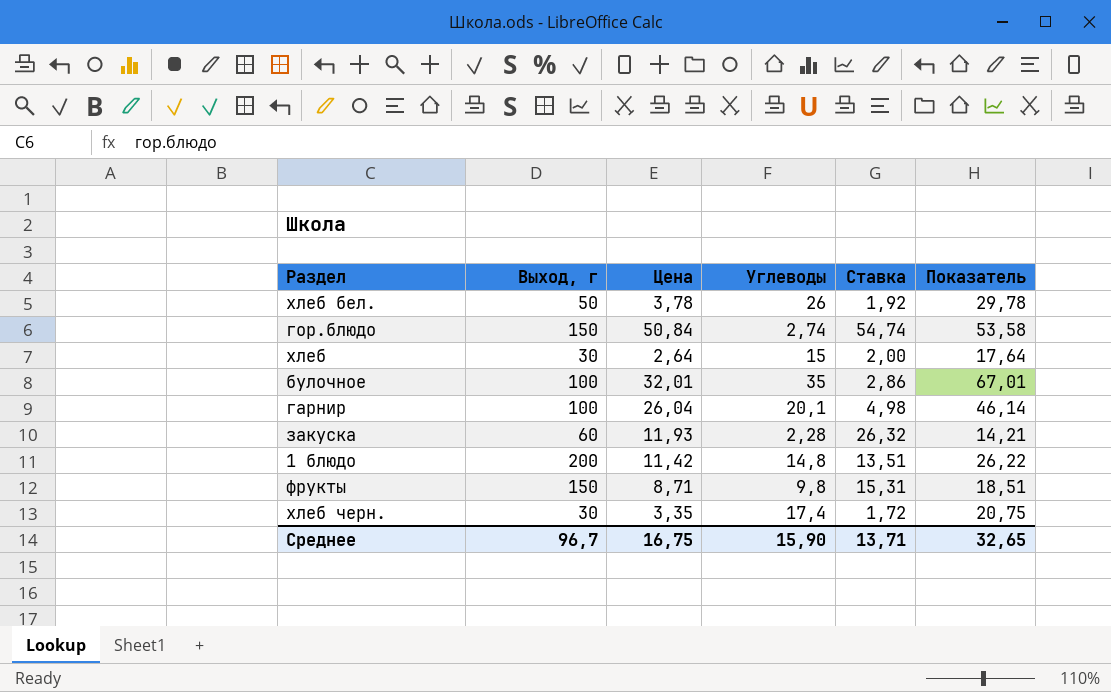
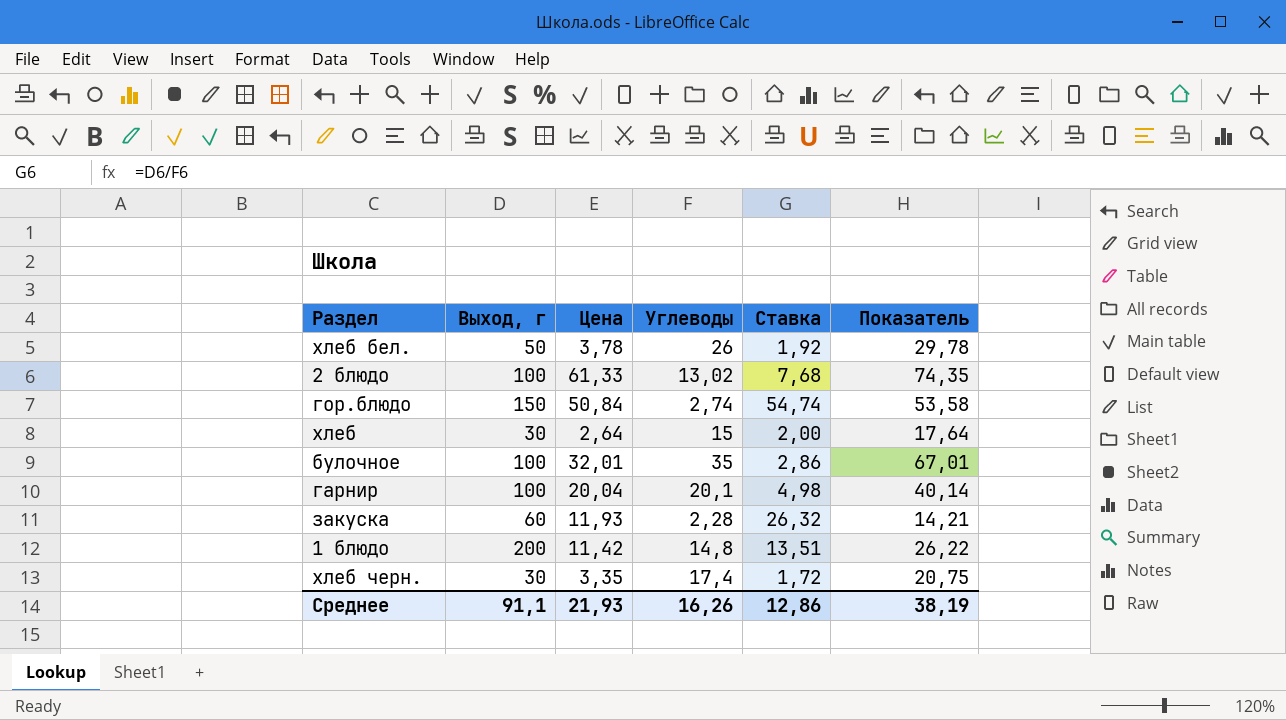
row фрукты: 150 | 8,71 | 9,8 | 15,31 | 18,51 -> none
row 2 блюдо: none -> 100 | 61,33 | 13,02 | 7,68 | 74,35
гарнир | Цена: 26,04 -> 20,04
гарнир | Показатель: 46,14 -> 40,14
Среднее | Выход, г: 96,7 -> 91,1
Среднее | Цена: 16,75 -> 21,93
Среднее | Углеводы: 15,90 -> 16,26
Среднее | Ставка: 13,71 -> 12,86
Среднее | Показатель: 32,65 -> 38,19

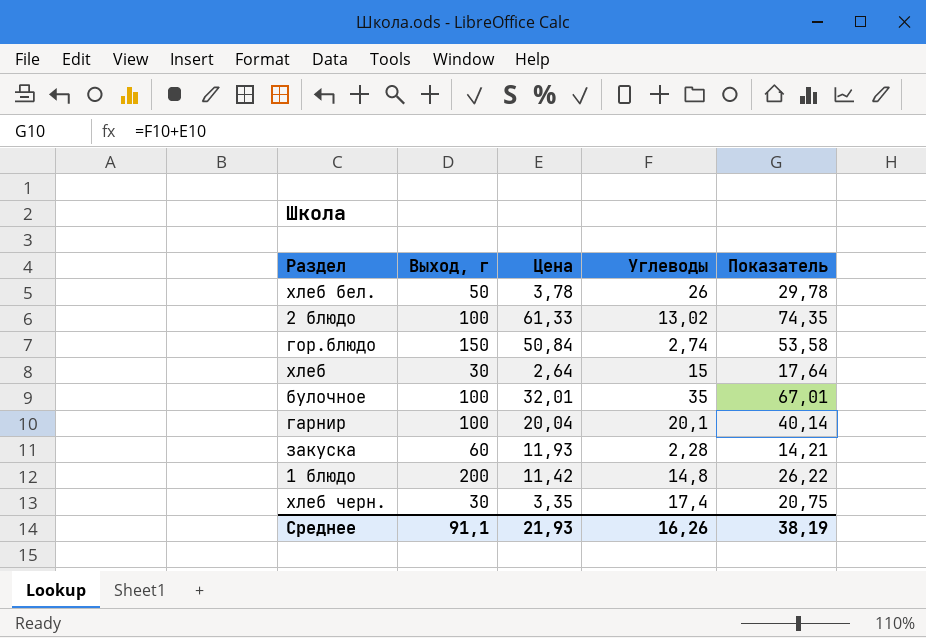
column Ставка | formula: [Выход, г] / [Углеводы] -> none

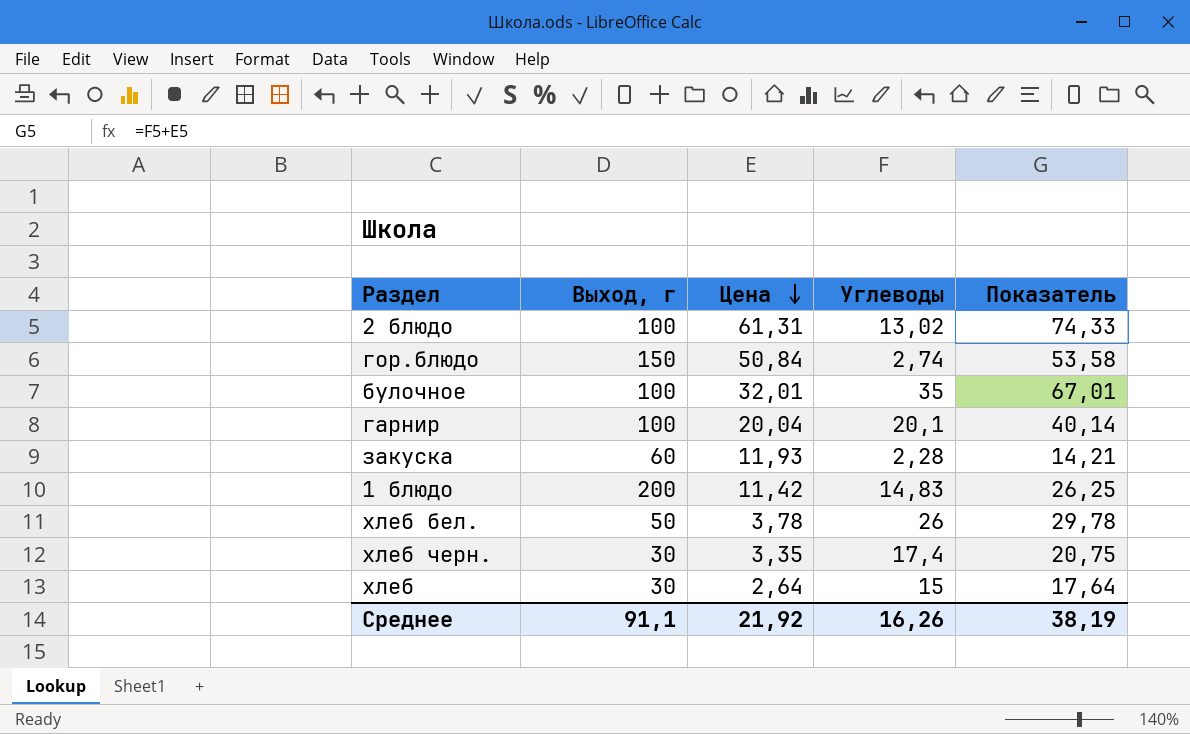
row order: none -> Цена descending
2 блюдо | Цена: 61,33 -> 61,31
2 блюдо | Показатель: 74,35 -> 74,33
1 блюдо | Углеводы: 14,8 -> 14,83
1 блюдо | Показатель: 26,22 -> 26,25
Среднее | Цена: 21,93 -> 21,92

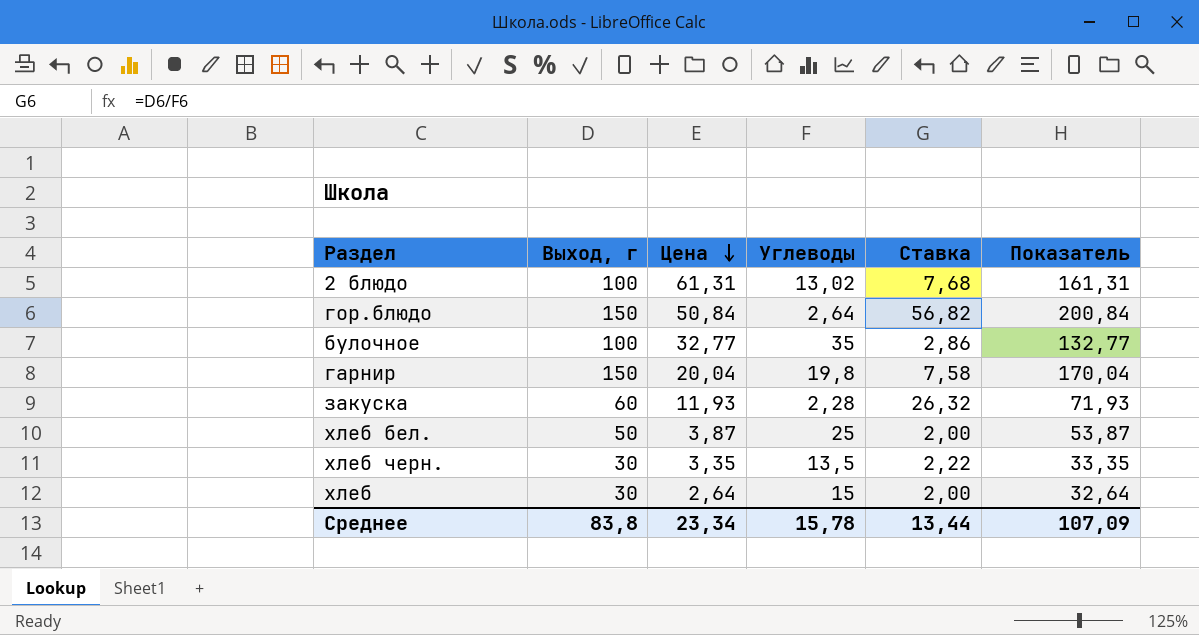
column Ставка | formula: none -> [Выход, г] / [Углеводы]
column Показатель | formula: [Цена] + [Углеводы] -> [Выход, г] + [Цена]
row 1 блюдо: 200 | 11,42 | 14,83 | 26,25 -> none
гор.блюдо | Углеводы: 2,74 -> 2,64
булочное | Цена: 32,01 -> 32,77
гарнир | Выход, г: 100 -> 150
гарнир | Углеводы: 20,1 -> 19,8
хлеб бел. | Цена: 3,78 -> 3,87
хлеб бел. | Углеводы: 26 -> 25
хлеб черн. | Углеводы: 17,4 -> 13,5
Среднее | Выход, г: 91,1 -> 83,8
Среднее | Цена: 21,92 -> 23,34
Среднее | Углеводы: 16,26 -> 15,78
Среднее | Показатель: 38,19 -> 107,09

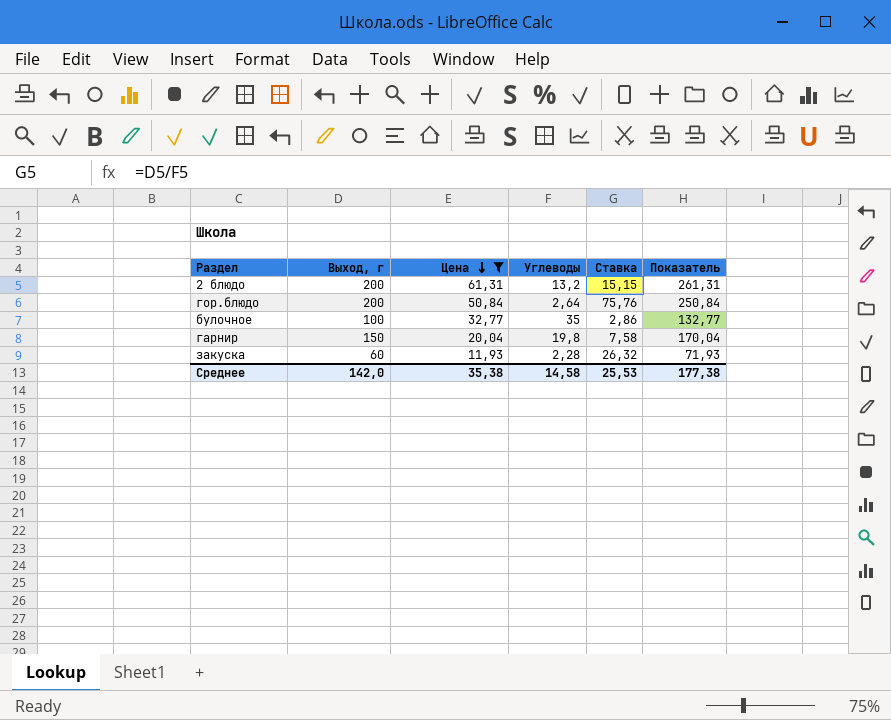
filter: none -> Цена >= 11,93
2 блюдо | Выход, г: 100 -> 200
2 блюдо | Углеводы: 13,02 -> 13,2
2 блюдо | Ставка: 7,68 -> 15,15
2 блюдо | Показатель: 161,31 -> 261,31
гор.блюдо | Выход, г: 150 -> 200
гор.блюдо | Ставка: 56,82 -> 75,76
гор.блюдо | Показатель: 200,84 -> 250,84
Среднее | Выход, г: 83,8 -> 142,0
Среднее | Цена: 23,34 -> 35,38
Среднее | Углеводы: 15,78 -> 14,58
Среднее | Ставка: 13,44 -> 25,53
Среднее | Показатель: 107,09 -> 177,38

